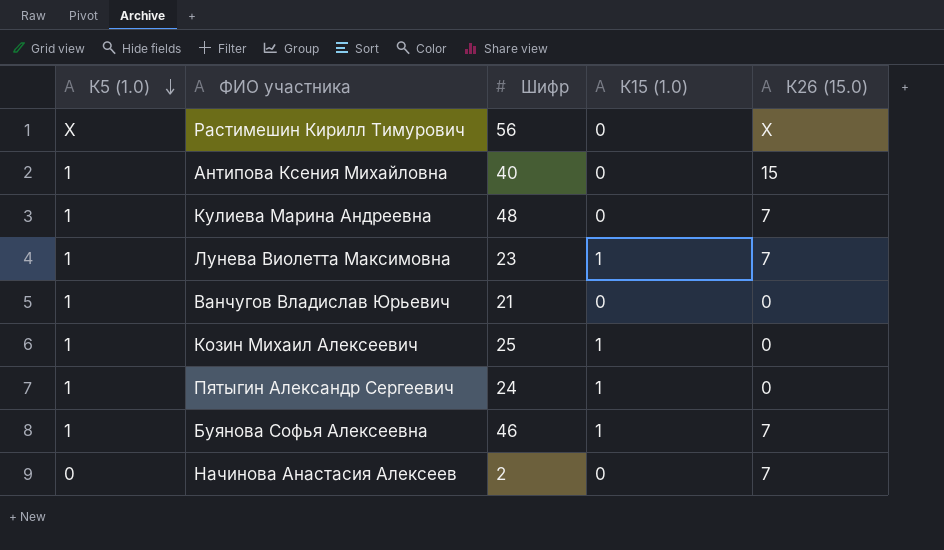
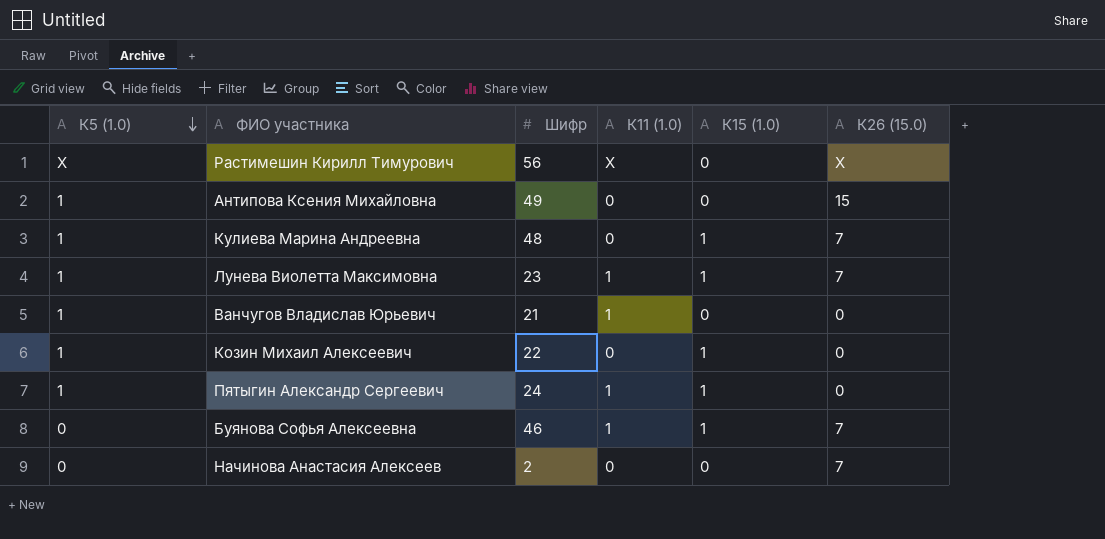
column К11 (1.0) | position: none -> 4
Антипова Ксения Михайловна | Шифр: 40 -> 49
Кулиева Марина Андреевна | К15 (1.0): 0 -> 1
Козин Михаил Алексеевич | Шифр: 25 -> 22
Буянова Софья Алексеевна | К5 (1.0): 1 -> 0

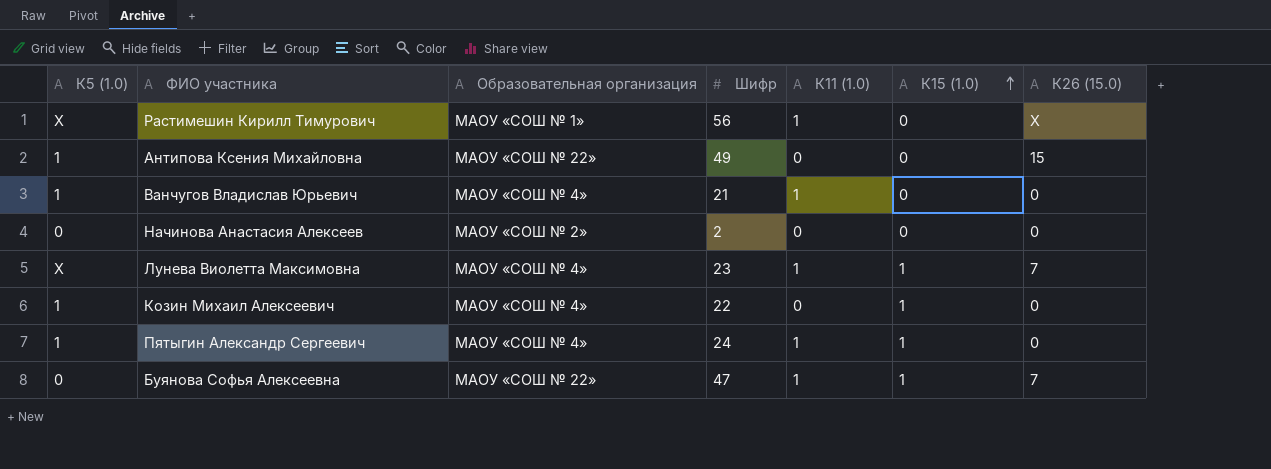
row order: К5 (1.0) descending -> К15 (1.0) ascending
column Образовательная организация | position: none -> 3
row Кулиева Марина Андреевна: 1 | 48 | 0 | 1 | 7 -> none
Растимешин Кирилл Тимурович | К11 (1.0): X -> 1
Начинова Анастасия Алексеев | К26 (15.0): 7 -> 0
Лунева Виолетта Максимовна | К5 (1.0): 1 -> X
Буянова Софья Алексеевна | Шифр: 46 -> 47

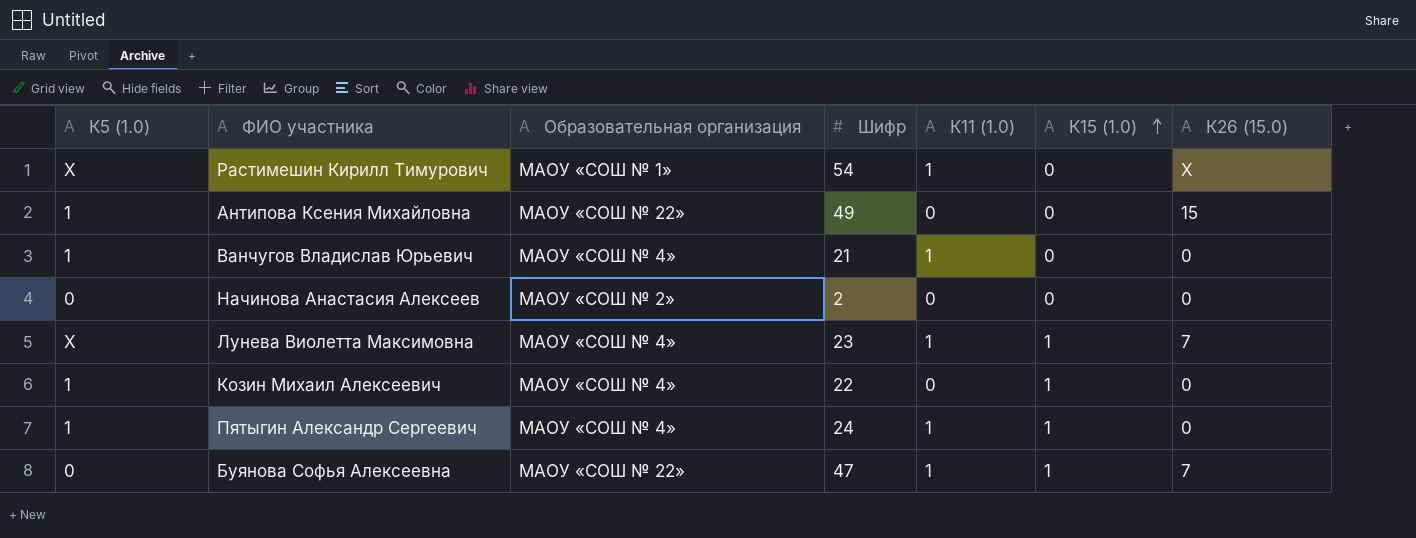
Растимешин Кирилл Тимурович | Шифр: 56 -> 54

